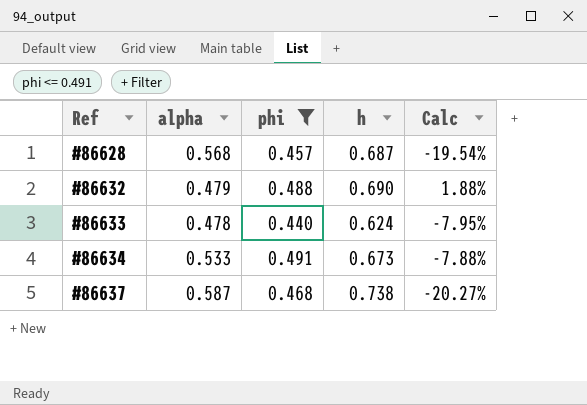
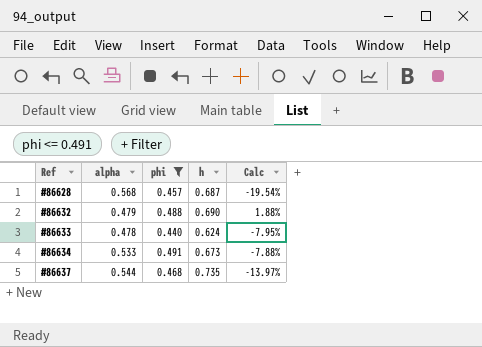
#86637 | alpha: 0.587 -> 0.544
#86637 | h: 0.738 -> 0.735
#86637 | Calc: -20.27% -> -13.97%

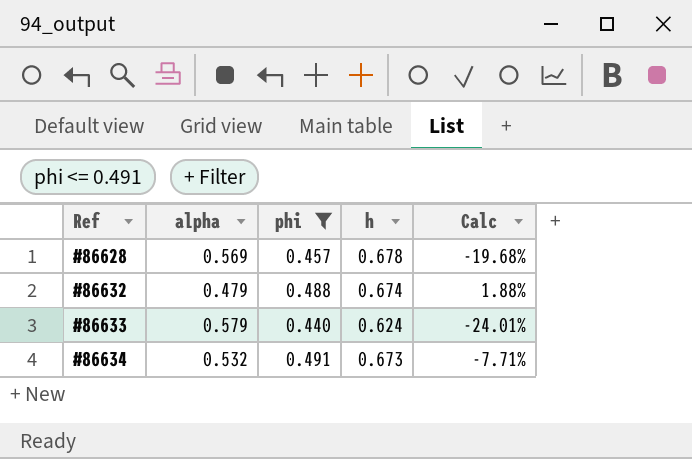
row #86637: 0.544 | 0.468 | 0.735 | -13.97% -> none
#86628 | alpha: 0.568 -> 0.569
#86628 | h: 0.687 -> 0.678
#86628 | Calc: -19.54% -> -19.68%
#86632 | h: 0.690 -> 0.674
#86633 | alpha: 0.478 -> 0.579
#86633 | Calc: -7.95% -> -24.01%
#86634 | alpha: 0.533 -> 0.532
#86634 | Calc: -7.88% -> -7.71%

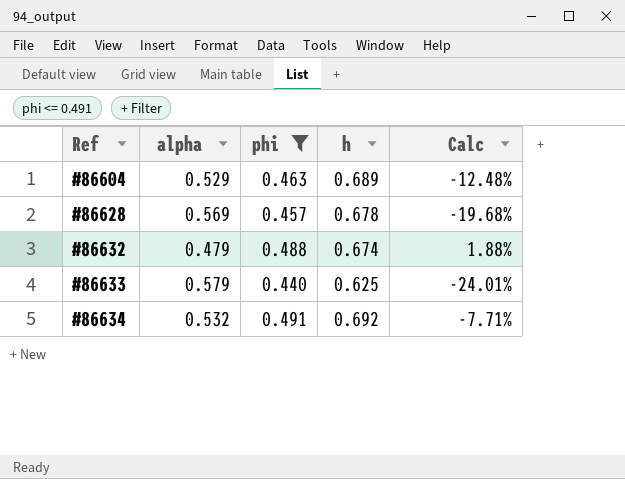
row #86604: none -> 0.529 | 0.463 | 0.689 | -12.48%
#86633 | h: 0.624 -> 0.625
#86634 | h: 0.673 -> 0.692

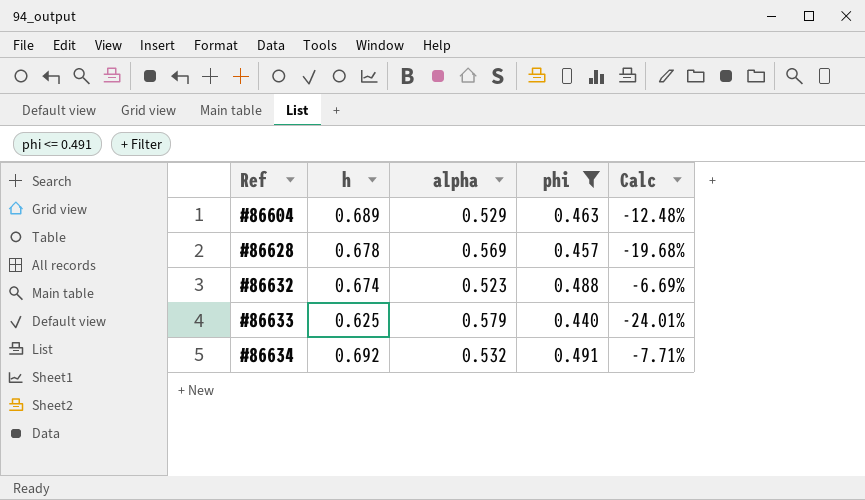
column h | position: 4 -> 2
#86632 | alpha: 0.479 -> 0.523
#86632 | Calc: 1.88% -> -6.69%

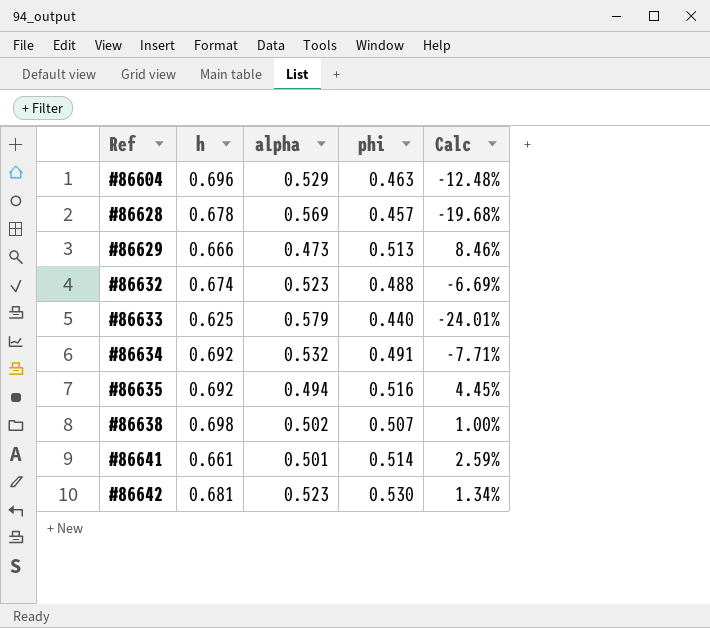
filter: phi <= 0.491 -> none
#86604 | h: 0.689 -> 0.696

